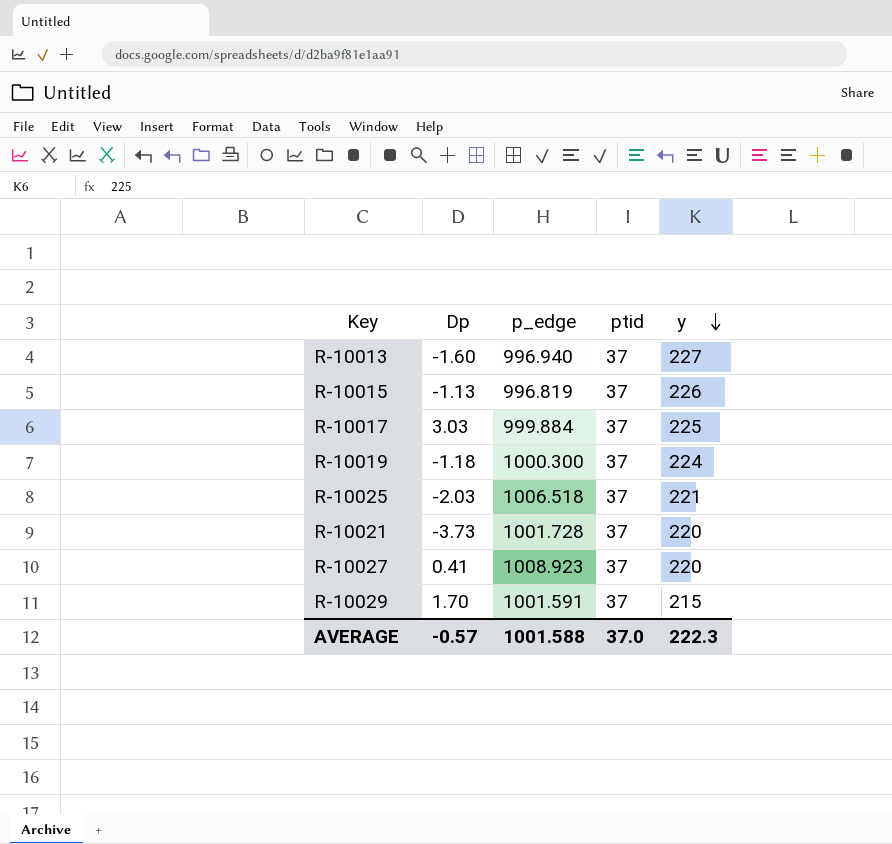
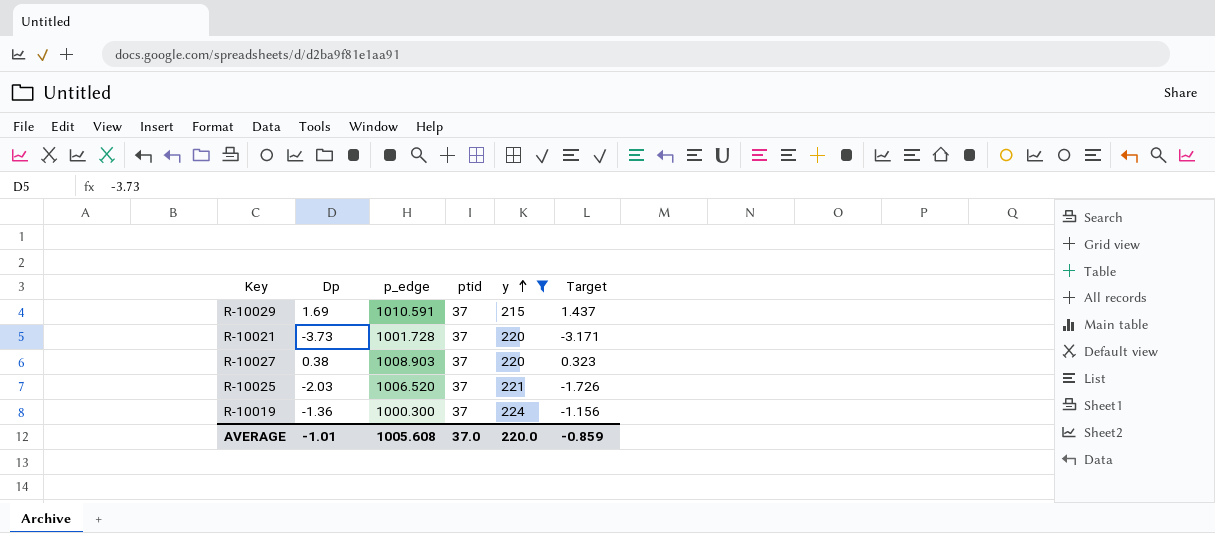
filter: none -> y <= 224
row order: y descending -> y ascending
column Target | formula: none -> [Dp] * 0.85
R-10029 | Dp: 1.70 -> 1.69
R-10029 | p_edge: 1001.591 -> 1010.591
R-10027 | Dp: 0.41 -> 0.38
R-10027 | p_edge: 1008.923 -> 1008.903
R-10025 | p_edge: 1006.518 -> 1006.520
R-10019 | Dp: -1.18 -> -1.36
AVERAGE | Dp: -0.57 -> -1.01
AVERAGE | p_edge: 1001.588 -> 1005.608
AVERAGE | y: 222.3 -> 220.0

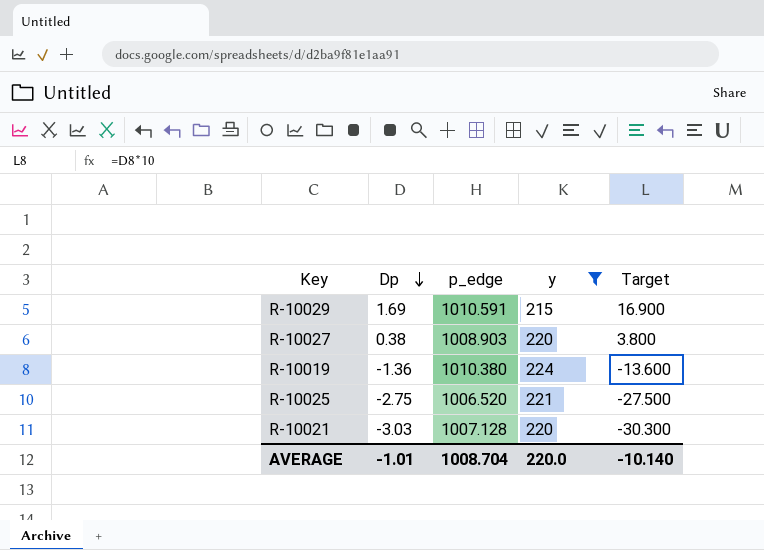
row order: y ascending -> Dp descending
column ptid | position: 4 -> none
column Target | formula: [Dp] * 0.85 -> [Dp] * 10
R-10019 | p_edge: 1000.300 -> 1010.380
R-10025 | Dp: -2.03 -> -2.75
R-10021 | Dp: -3.73 -> -3.03
R-10021 | p_edge: 1001.728 -> 1007.128
AVERAGE | p_edge: 1005.608 -> 1008.704
AVERAGE | Target: -0.859 -> -10.140

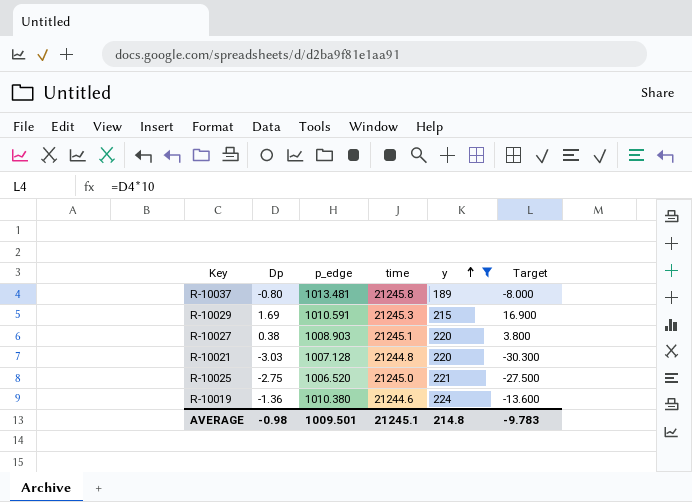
row order: Dp descending -> y ascending
column time | position: none -> 4
row R-10037: none -> -0.80 | 1013.481 | 21245.8 | 189 | -8.000
AVERAGE | Dp: -1.01 -> -0.98
AVERAGE | p_edge: 1008.704 -> 1009.501
AVERAGE | y: 220.0 -> 214.8
AVERAGE | Target: -10.140 -> -9.783

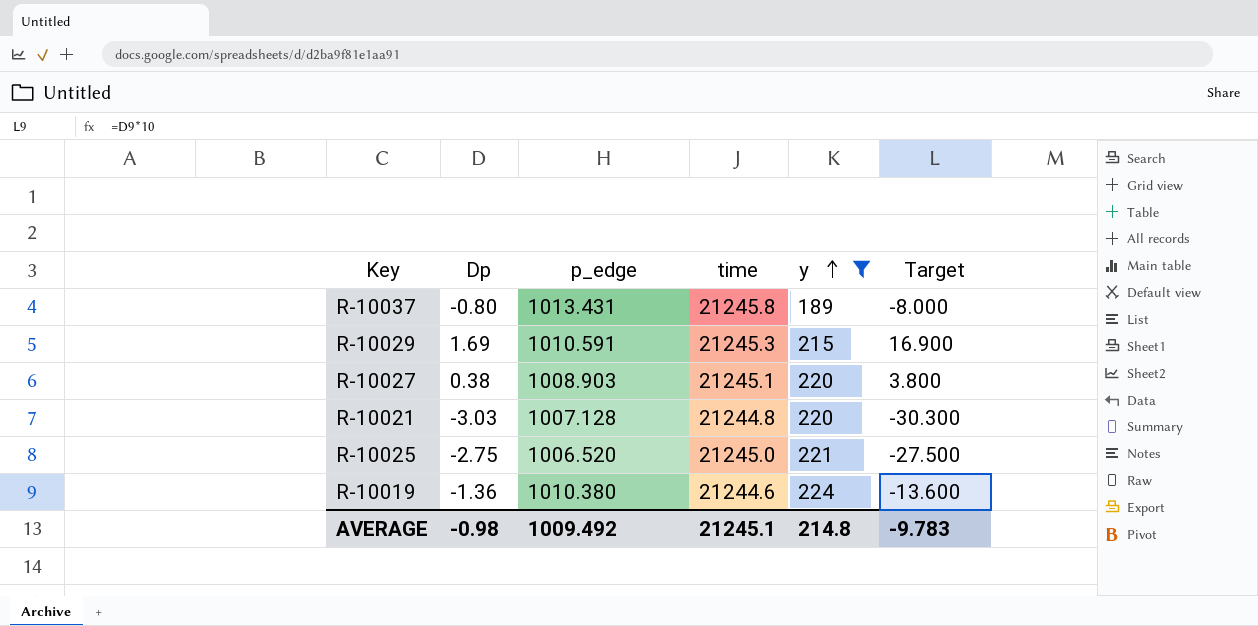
R-10037 | p_edge: 1013.481 -> 1013.431
AVERAGE | p_edge: 1009.501 -> 1009.492

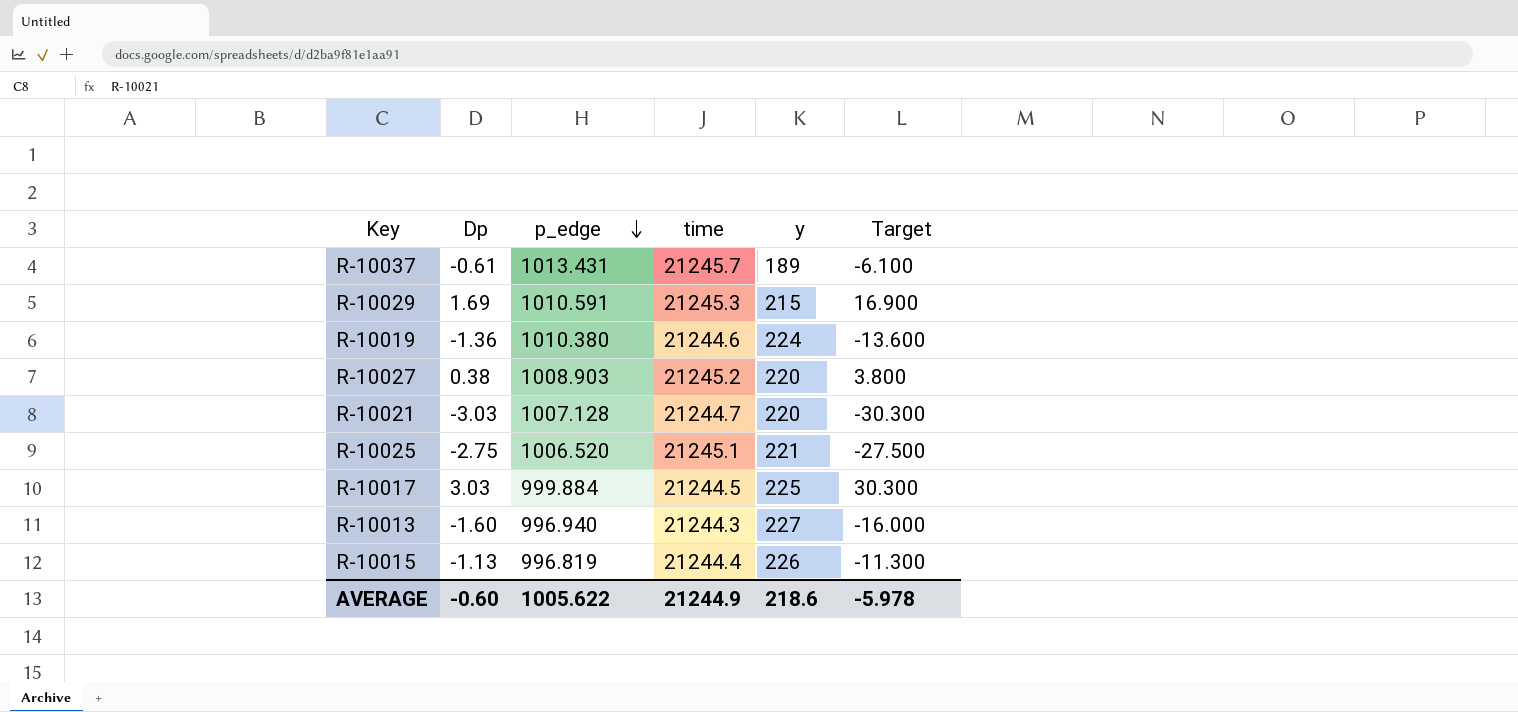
filter: y <= 224 -> none
row order: y ascending -> p_edge descending
R-10037 | Dp: -0.80 -> -0.61
R-10037 | time: 21245.8 -> 21245.7
R-10037 | Target: -8.000 -> -6.100
R-10027 | time: 21245.1 -> 21245.2
R-10021 | time: 21244.8 -> 21244.7
R-10025 | time: 21245.0 -> 21245.1
AVERAGE | Dp: -0.98 -> -0.60
AVERAGE | p_edge: 1009.492 -> 1005.622
AVERAGE | time: 21245.1 -> 21244.9
AVERAGE | y: 214.8 -> 218.6
AVERAGE | Target: -9.783 -> -5.978

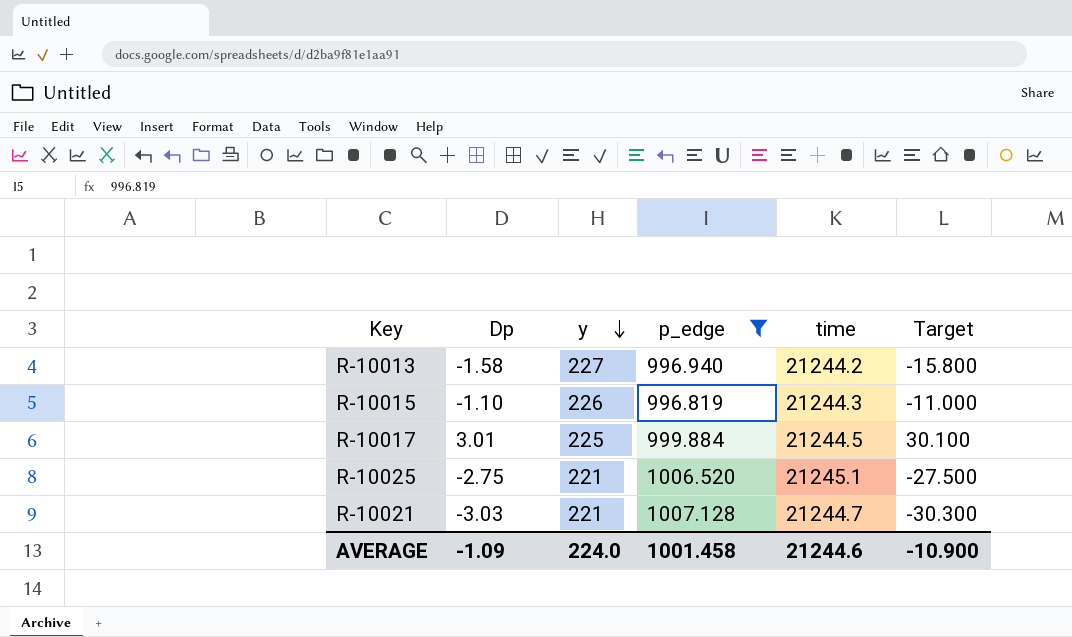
filter: none -> p_edge <= 1007.128
row order: p_edge descending -> y descending
column y | position: 5 -> 3
R-10013 | Dp: -1.60 -> -1.58
R-10013 | time: 21244.3 -> 21244.2
R-10013 | Target: -16.000 -> -15.800
R-10015 | Dp: -1.13 -> -1.10
R-10015 | time: 21244.4 -> 21244.3
R-10015 | Target: -11.300 -> -11.000
R-10017 | Dp: 3.03 -> 3.01
R-10017 | Target: 30.300 -> 30.100
R-10021 | y: 220 -> 221
AVERAGE | Dp: -0.60 -> -1.09
AVERAGE | y: 218.6 -> 224.0
AVERAGE | p_edge: 1005.622 -> 1001.458
AVERAGE | time: 21244.9 -> 21244.6
AVERAGE | Target: -5.978 -> -10.900

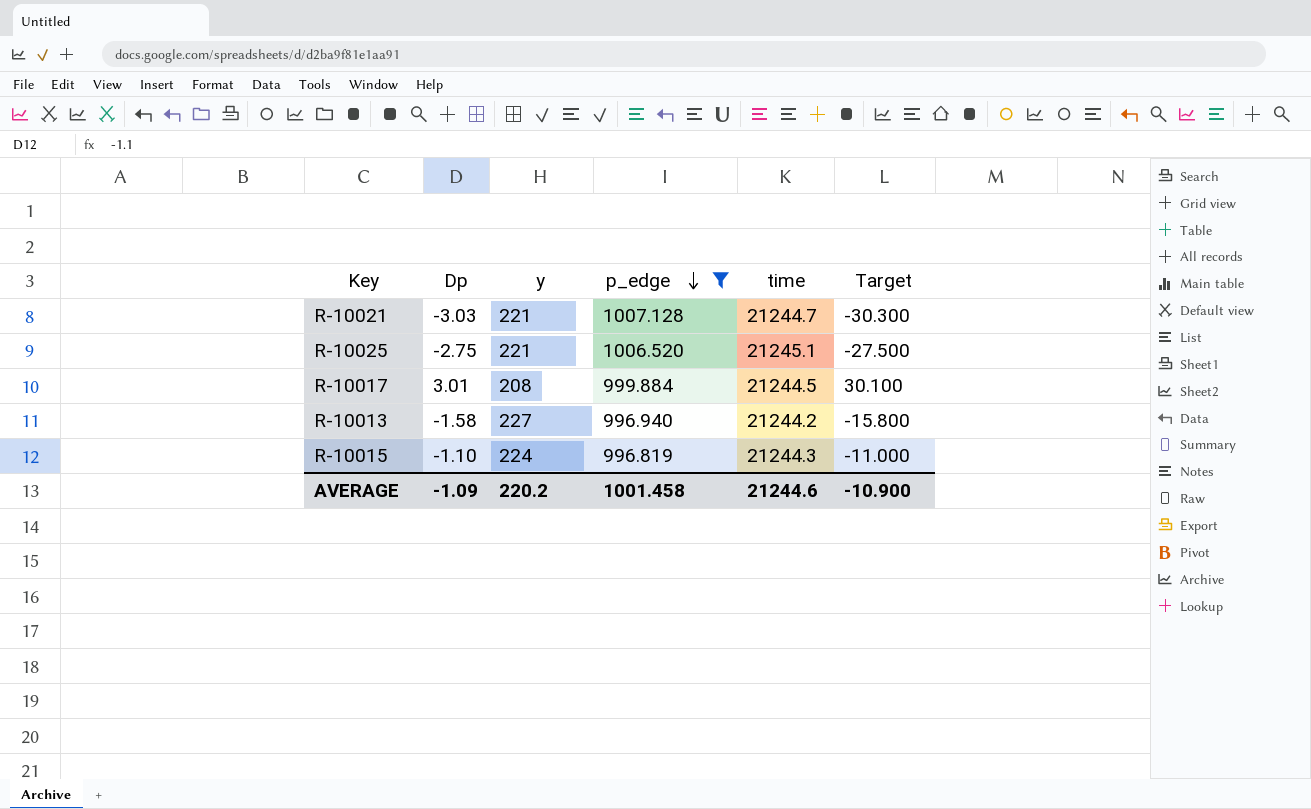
row order: y descending -> p_edge descending
R-10017 | y: 225 -> 208
R-10015 | y: 226 -> 224
AVERAGE | y: 224.0 -> 220.2

